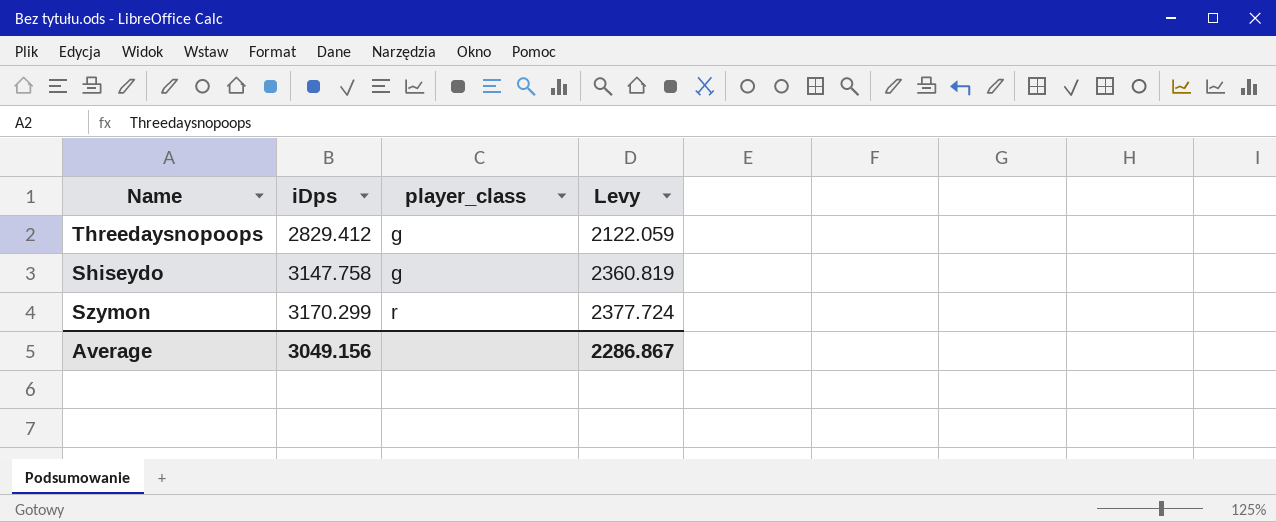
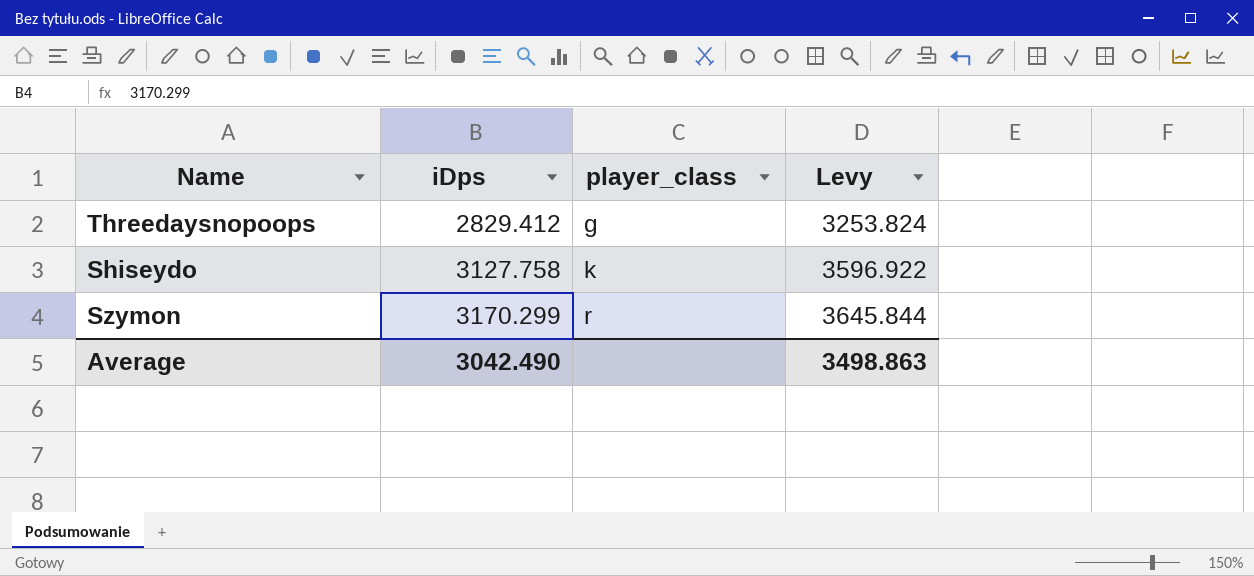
column Levy | formula: [iDps] * 0.75 -> [iDps] * 1.15
Shiseydo | iDps: 3147.758 -> 3127.758
Shiseydo | player_class: g -> k
Average | iDps: 3049.156 -> 3042.490
Average | Levy: 2286.867 -> 3498.863

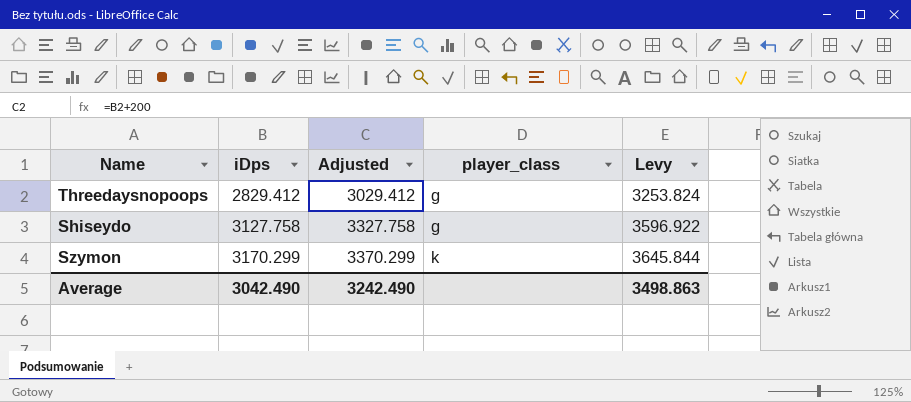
column Adjusted | formula: none -> [iDps] + 200
Shiseydo | player_class: k -> g
Szymon | player_class: r -> k

